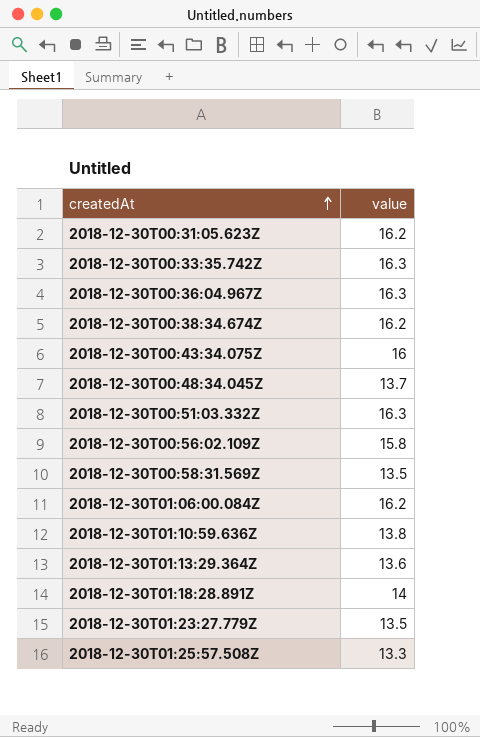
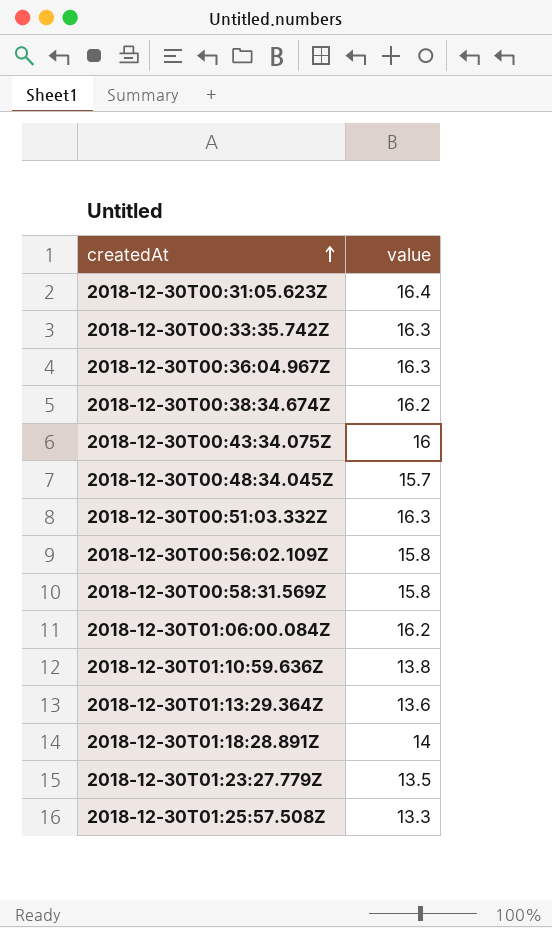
2018-12-30T00:31:05.623Z | value: 16.2 -> 16.4
2018-12-30T00:48:34.045Z | value: 13.7 -> 15.7
2018-12-30T00:58:31.569Z | value: 13.5 -> 15.8

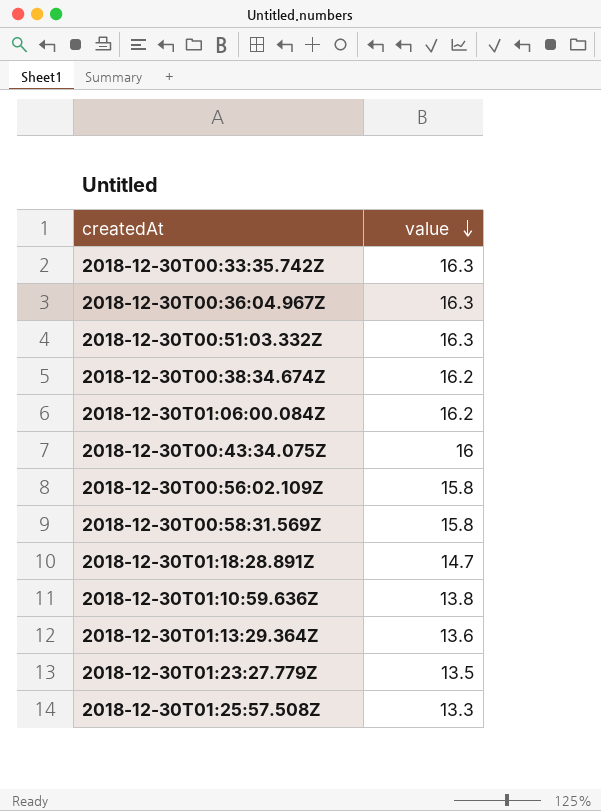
row order: createdAt ascending -> value descending
row 2018-12-30T00:31:05.623Z: 16.4 -> none
row 2018-12-30T00:48:34.045Z: 15.7 -> none
2018-12-30T01:18:28.891Z | value: 14 -> 14.7

